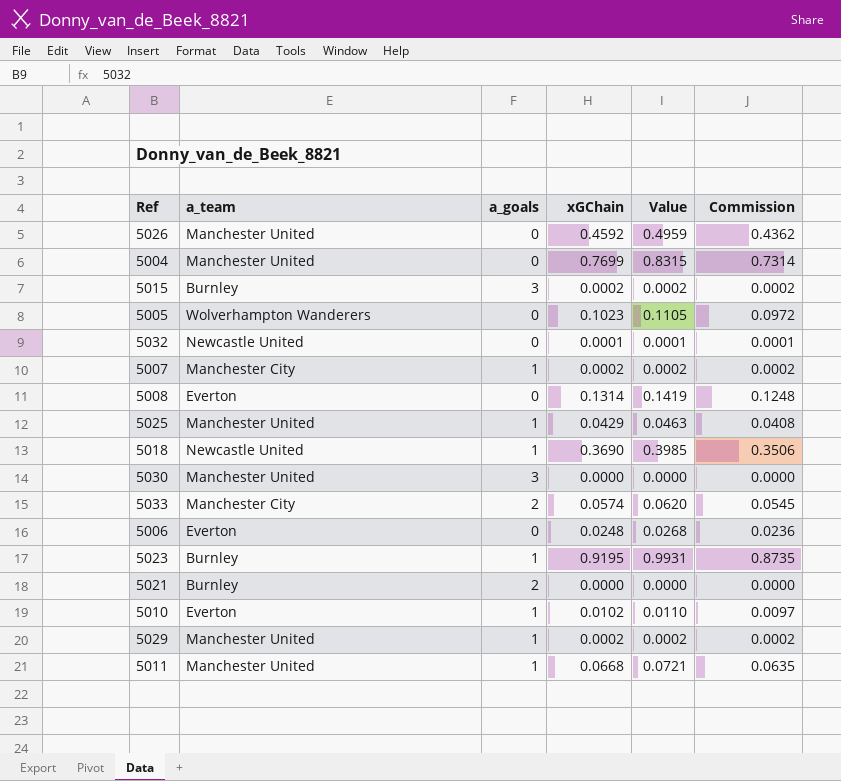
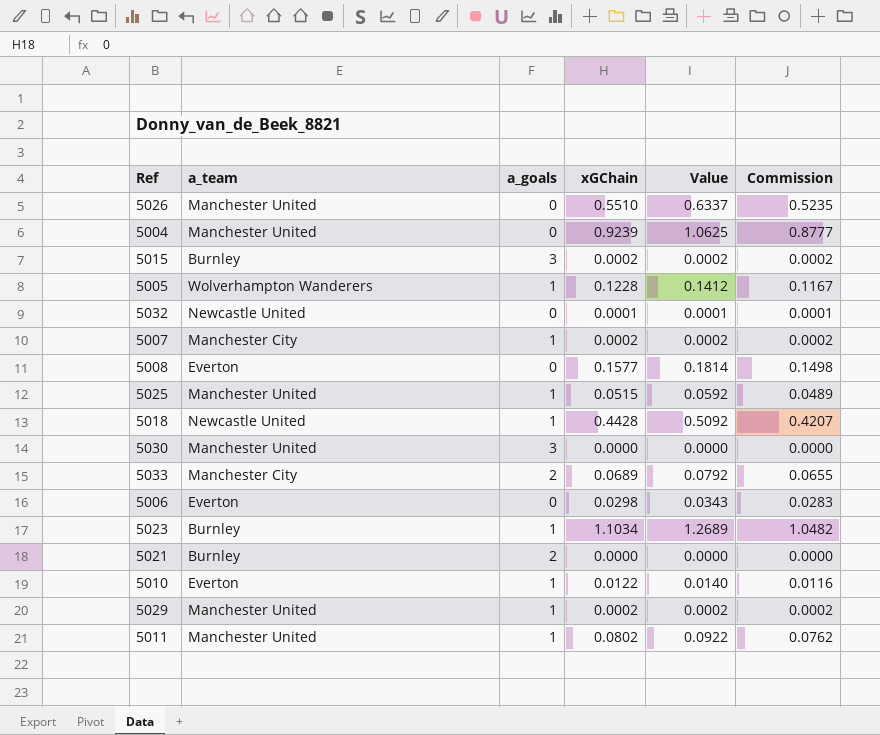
column Value | formula: [xGChain] * 1.08 -> [xGChain] * 1.15
5026 | xGChain: 0.4592 -> 0.5510
5026 | Commission: 0.4362 -> 0.5235
5004 | xGChain: 0.7699 -> 0.9239
5004 | Commission: 0.7314 -> 0.8777
5005 | a_goals: 0 -> 1
5005 | xGChain: 0.1023 -> 0.1228
5005 | Commission: 0.0972 -> 0.1167
5008 | xGChain: 0.1314 -> 0.1577
5008 | Commission: 0.1248 -> 0.1498
5025 | xGChain: 0.0429 -> 0.0515
5025 | Commission: 0.0408 -> 0.0489
5018 | xGChain: 0.3690 -> 0.4428
5018 | Commission: 0.3506 -> 0.4207
5033 | xGChain: 0.0574 -> 0.0689
5033 | Commission: 0.0545 -> 0.0655
5006 | xGChain: 0.0248 -> 0.0298
5006 | Commission: 0.0236 -> 0.0283
5023 | xGChain: 0.9195 -> 1.1034
5023 | Commission: 0.8735 -> 1.0482
5010 | xGChain: 0.0102 -> 0.0122
5010 | Commission: 0.0097 -> 0.0116
5011 | xGChain: 0.0668 -> 0.0802
5011 | Commission: 0.0635 -> 0.0762

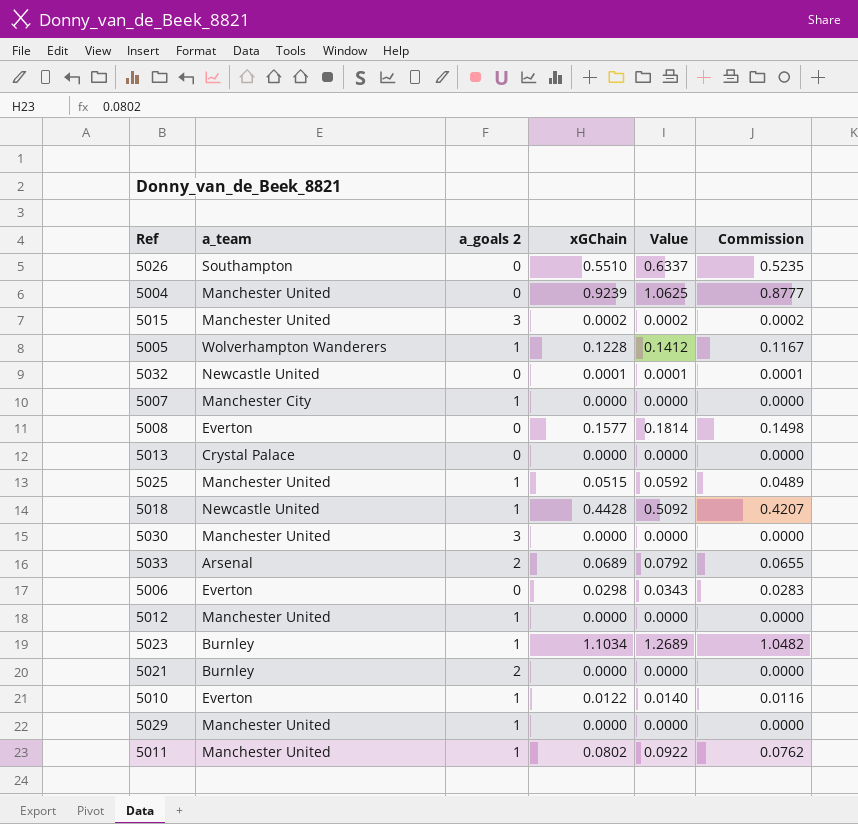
column name: a_goals -> a_goals 2
5026 | a_team: Manchester United -> Southampton
5015 | a_team: Burnley -> Manchester United
5007 | xGChain: 0.0002 -> 0.0000
5007 | Value: 0.0002 -> 0.0000
5007 | Commission: 0.0002 -> 0.0000
row 5013: none -> Crystal Palace | 0 | 0.0000 | 0.0000 | 0.0000
5033 | a_team: Manchester City -> Arsenal
row 5012: none -> Manchester United | 1 | 0.0000 | 0.0000 | 0.0000
5029 | xGChain: 0.0002 -> 0.0000
5029 | Value: 0.0002 -> 0.0000
5029 | Commission: 0.0002 -> 0.0000

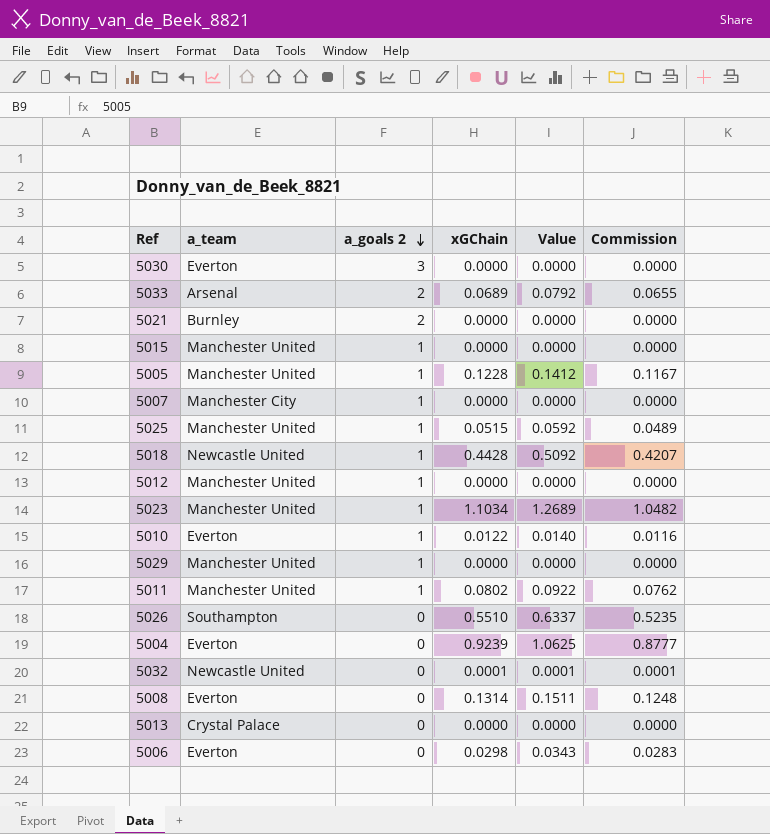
row order: none -> a_goals 2 descending
5030 | a_team: Manchester United -> Everton
5015 | a_goals 2: 3 -> 1
5015 | xGChain: 0.0002 -> 0.0000
5015 | Value: 0.0002 -> 0.0000
5015 | Commission: 0.0002 -> 0.0000
5005 | a_team: Wolverhampton Wanderers -> Manchester United
5023 | a_team: Burnley -> Manchester United
5004 | a_team: Manchester United -> Everton
5008 | xGChain: 0.1577 -> 0.1314
5008 | Value: 0.1814 -> 0.1511
5008 | Commission: 0.1498 -> 0.1248

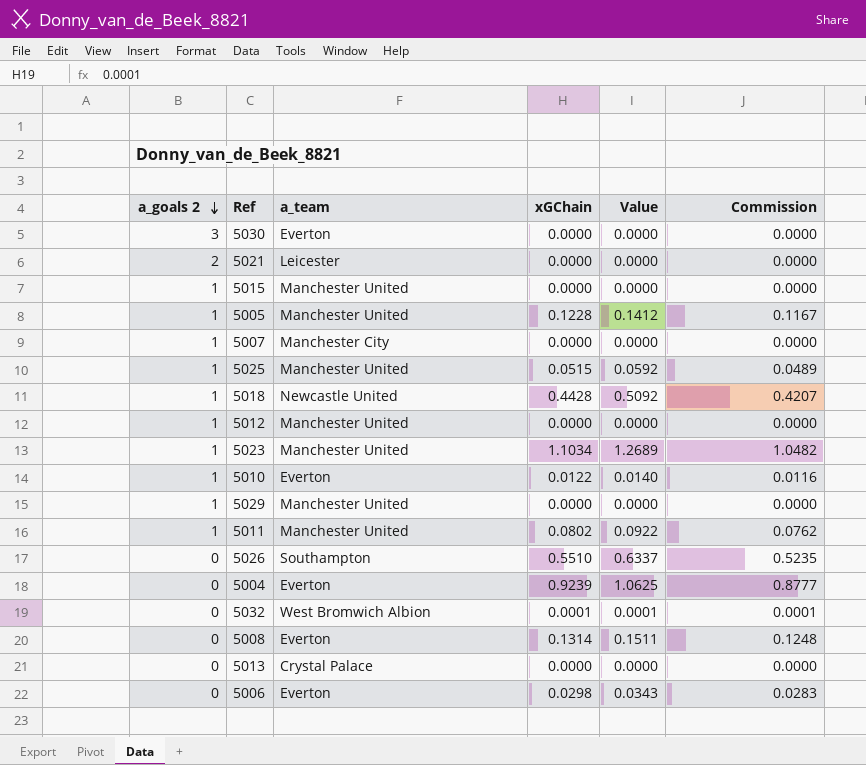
column a_goals 2 | position: 3 -> 1
row 5033: Arsenal | 2 | 0.0689 | 0.0792 | 0.0655 -> none
5021 | a_team: Burnley -> Leicester
5032 | a_team: Newcastle United -> West Bromwich Albion

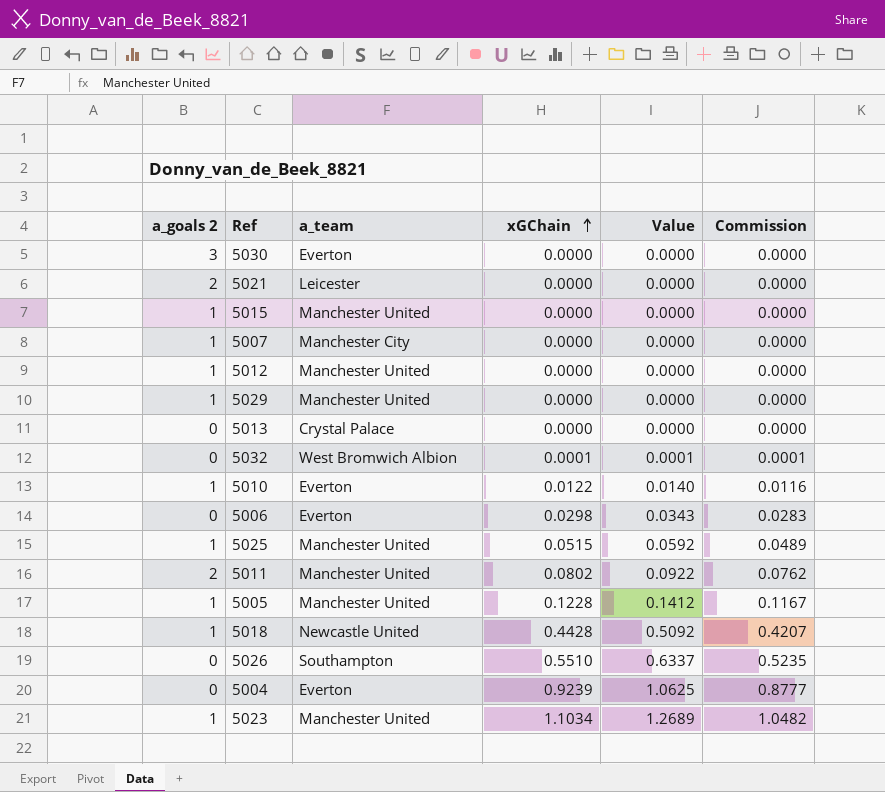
row order: a_goals 2 descending -> xGChain ascending
row 5008: 0 | Everton | 0.1314 | 0.1511 | 0.1248 -> none
5011 | a_goals 2: 1 -> 2

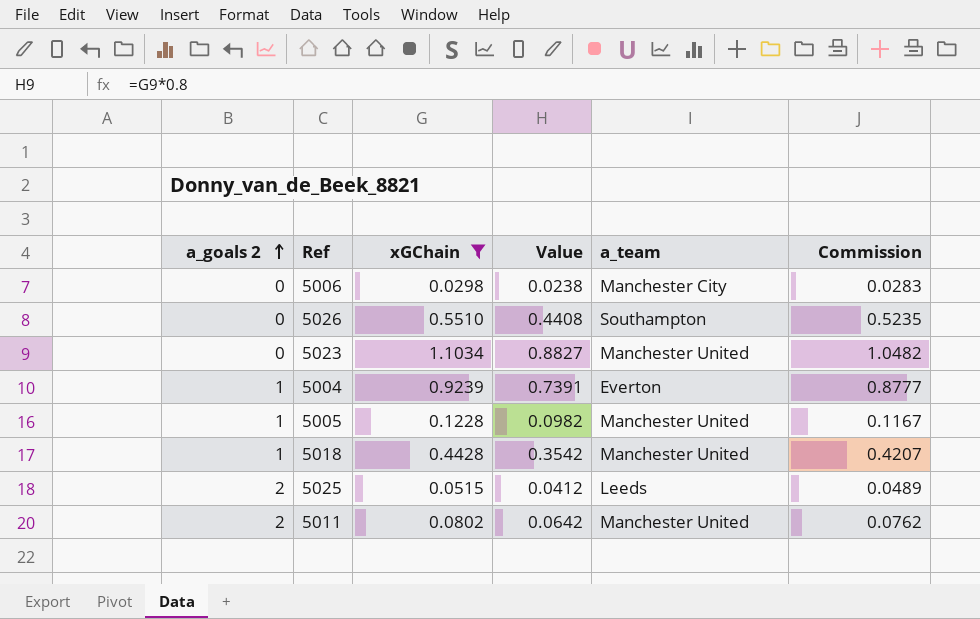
filter: none -> xGChain >= 0.0298
row order: xGChain ascending -> a_goals 2 ascending
column Value | formula: [xGChain] * 1.15 -> [xGChain] * 0.8
column a_team | position: 3 -> 5
5006 | a_team: Everton -> Manchester City
5023 | a_goals 2: 1 -> 0
5004 | a_goals 2: 0 -> 1
5018 | a_team: Newcastle United -> Manchester United
5025 | a_goals 2: 1 -> 2
5025 | a_team: Manchester United -> Leeds

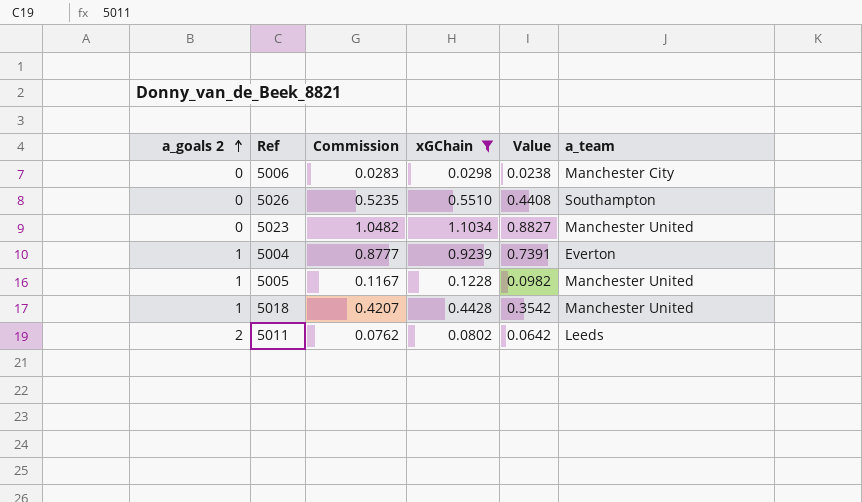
column Commission | position: 6 -> 3
row 5025: 2 | 0.0515 | 0.0412 | Leeds | 0.0489 -> none
5011 | a_team: Manchester United -> Leeds

